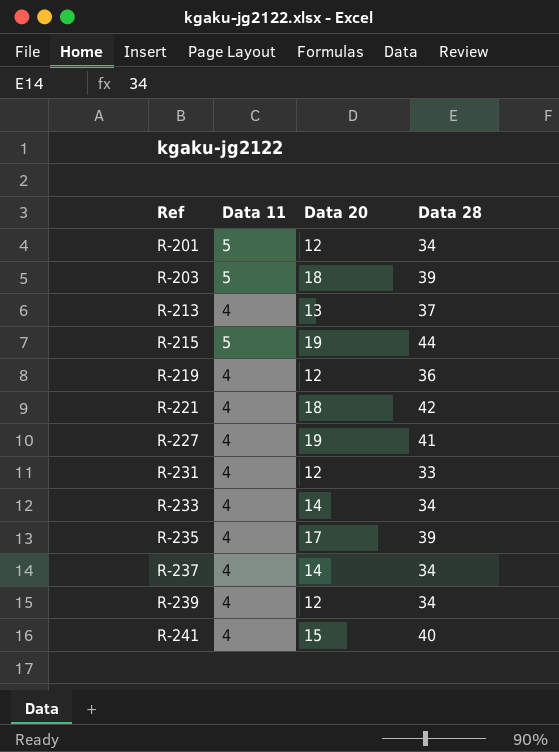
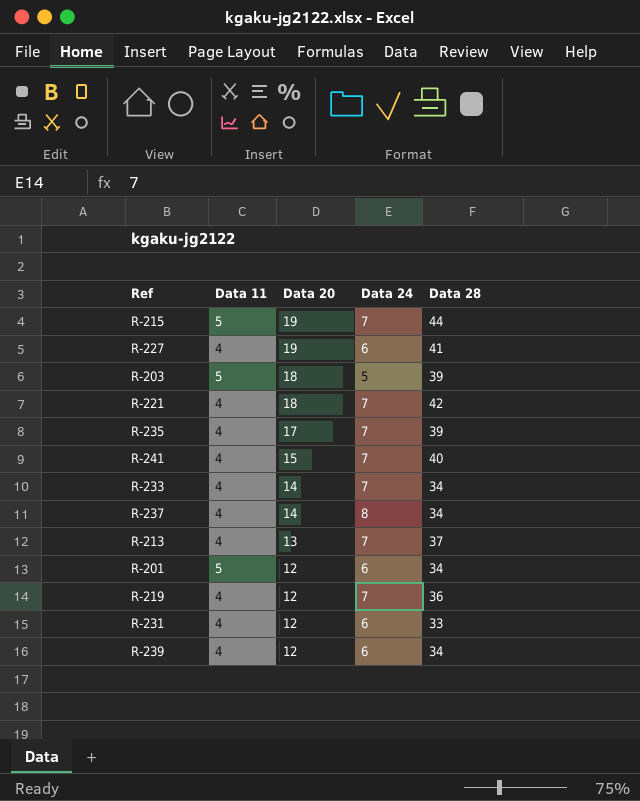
row order: Ref ascending -> Data 20 descending
column Data 24 | position: none -> 4

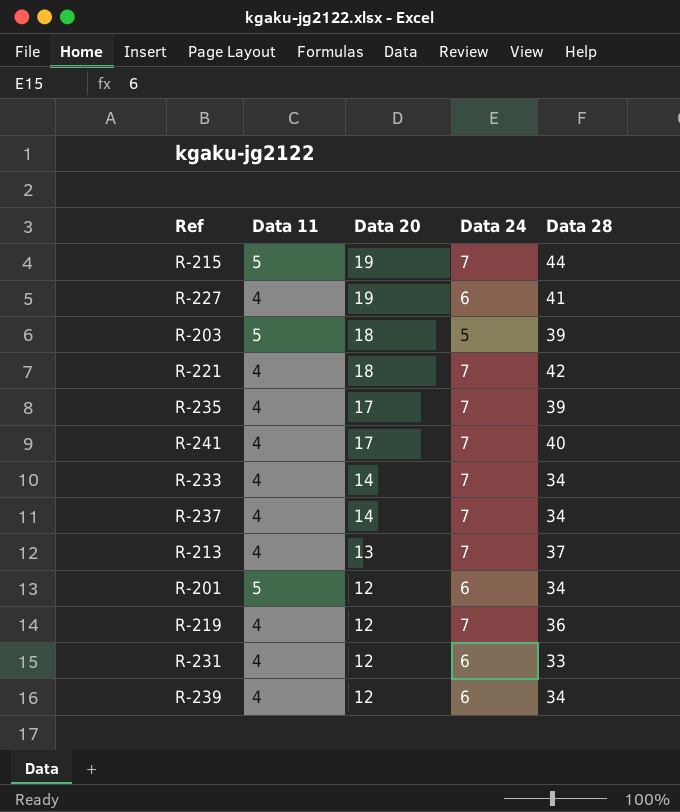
R-241 | Data 20: 15 -> 17
R-237 | Data 24: 8 -> 7

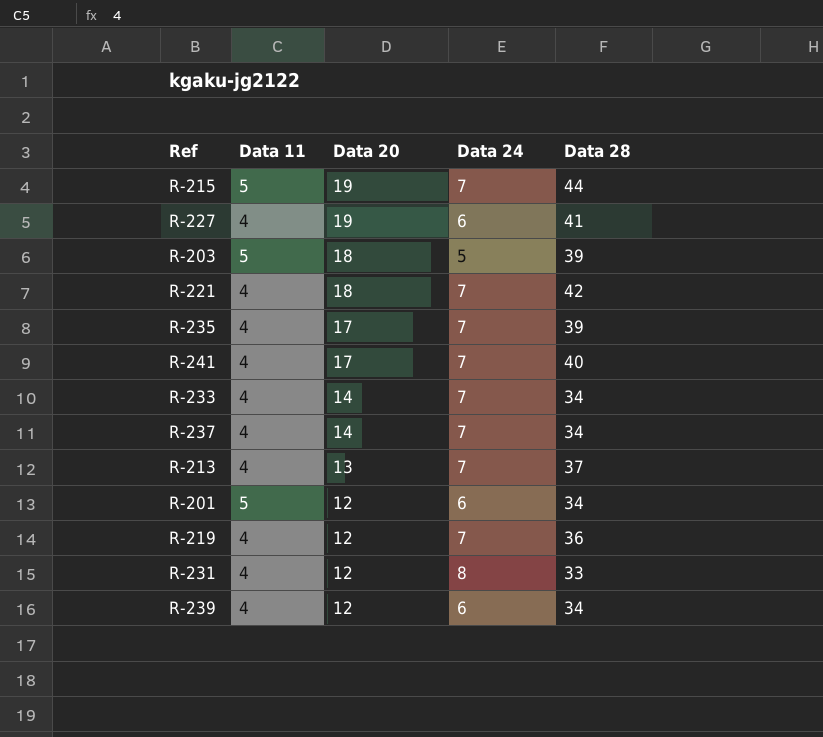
R-231 | Data 24: 6 -> 8

